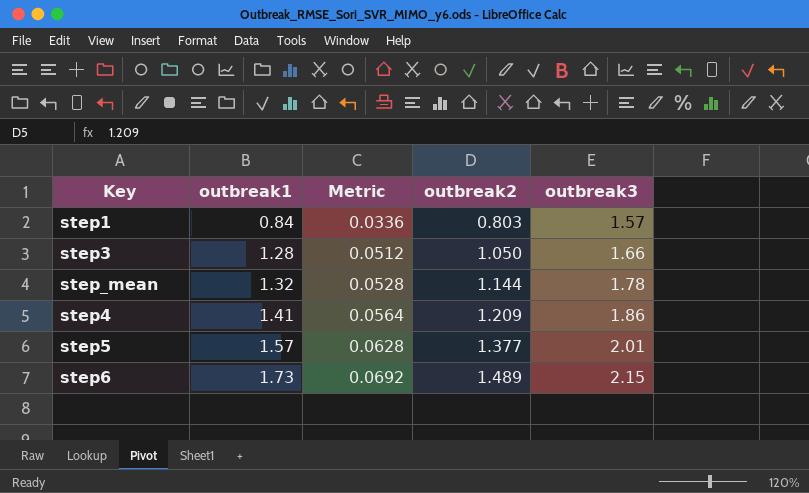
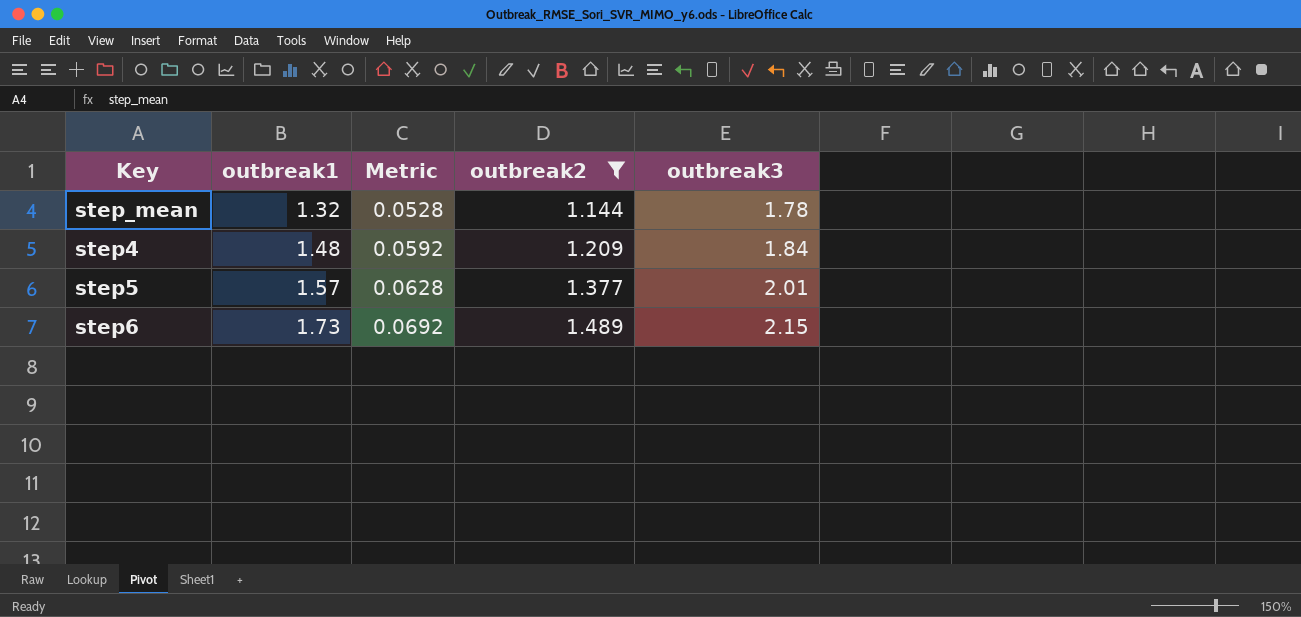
filter: none -> outbreak2 >= 1.144
step4 | outbreak1: 1.41 -> 1.48
step4 | Metric: 0.0564 -> 0.0592
step4 | outbreak3: 1.86 -> 1.84

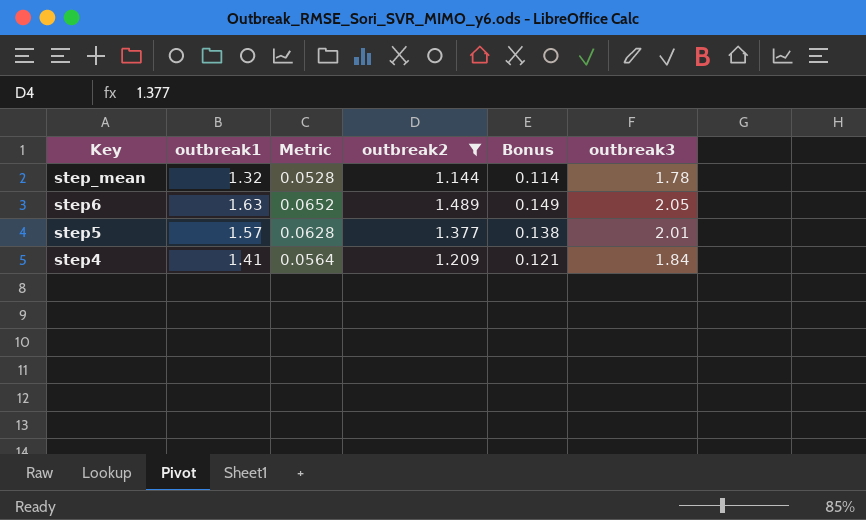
row order: outbreak1 ascending -> Key descending
column Bonus | formula: none -> [outbreak2] * 0.1
step6 | outbreak1: 1.73 -> 1.63
step6 | Metric: 0.0692 -> 0.0652
step6 | outbreak3: 2.15 -> 2.05
step4 | outbreak1: 1.48 -> 1.41
step4 | Metric: 0.0592 -> 0.0564

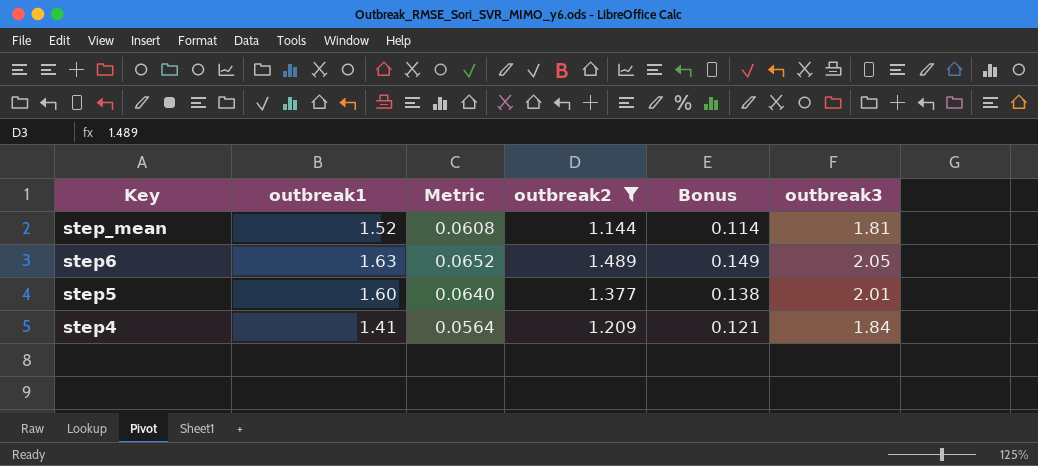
step_mean | outbreak1: 1.32 -> 1.52
step_mean | Metric: 0.0528 -> 0.0608
step_mean | outbreak3: 1.78 -> 1.81
step5 | outbreak1: 1.57 -> 1.60
step5 | Metric: 0.0628 -> 0.0640

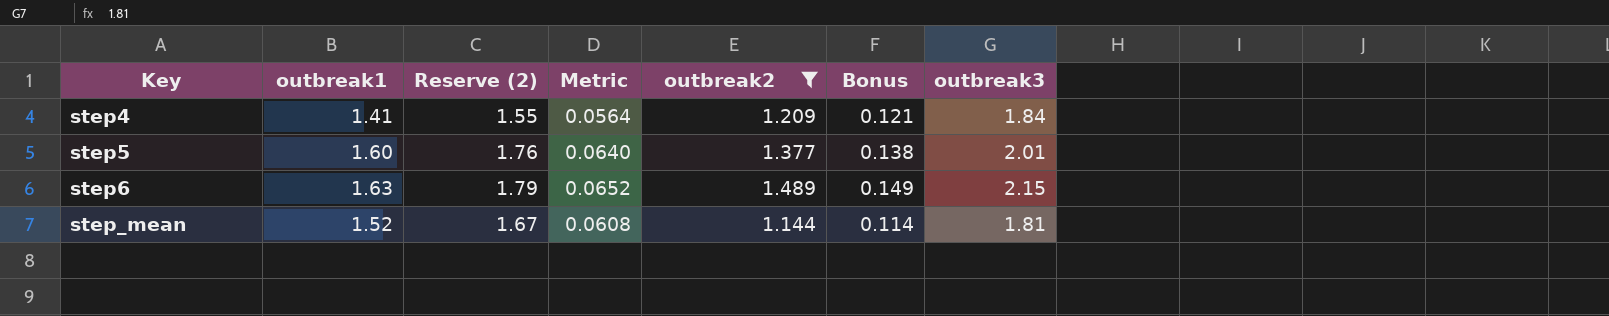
row order: Key descending -> Key ascending
column Reserve (2) | formula: none -> [outbreak1] * 1.1
step6 | outbreak3: 2.05 -> 2.15

